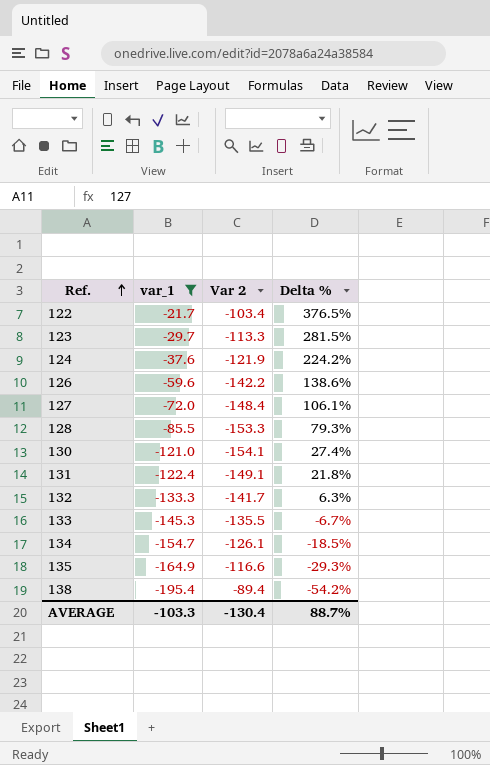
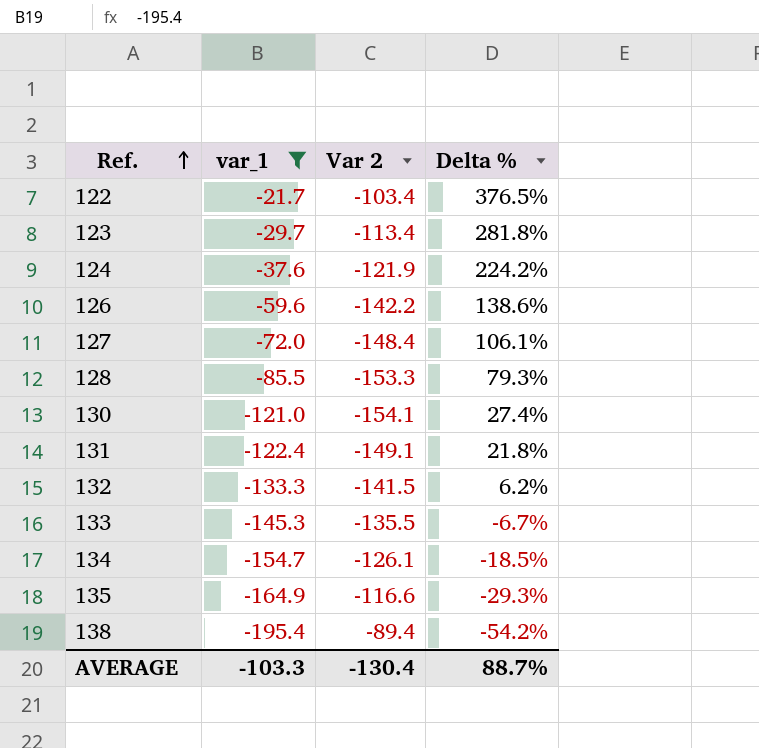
123 | Var 2: -113.3 -> -113.4
123 | Delta %: 281.5% -> 281.8%
132 | Var 2: -141.7 -> -141.5
132 | Delta %: 6.3% -> 6.2%

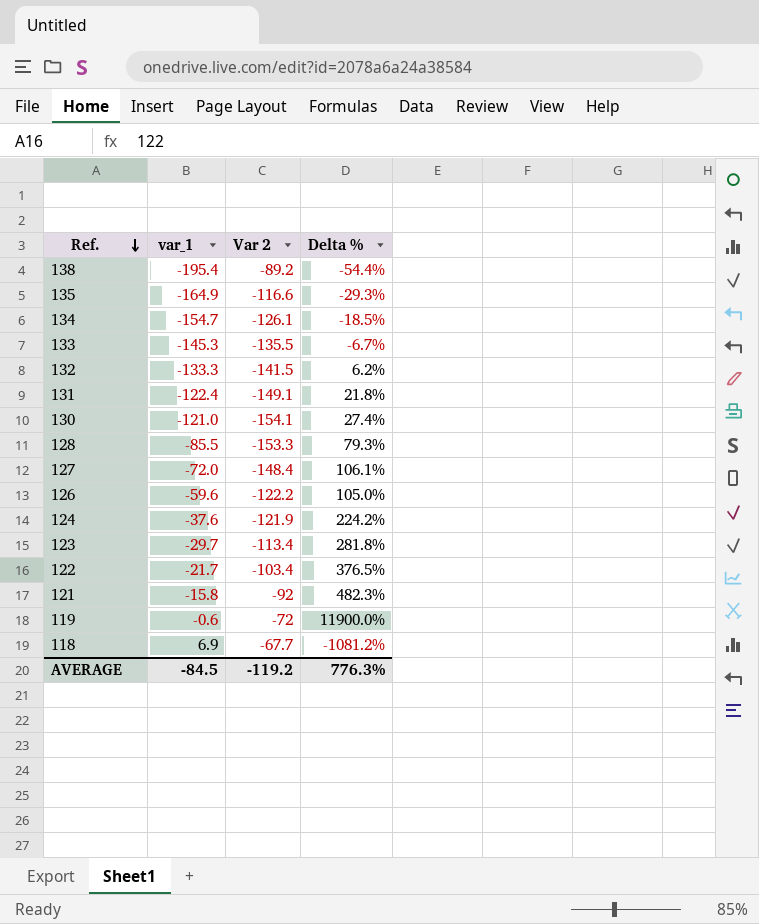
filter: var_1 <= -21.7 -> none
row order: Ref. ascending -> Ref. descending
138 | Var 2: -89.4 -> -89.2
138 | Delta %: -54.2% -> -54.4%
126 | Var 2: -142.2 -> -122.2
126 | Delta %: 138.6% -> 105.0%
AVERAGE | var_1: -103.3 -> -84.5
AVERAGE | Var 2: -130.4 -> -119.2
AVERAGE | Delta %: 88.7% -> 776.3%

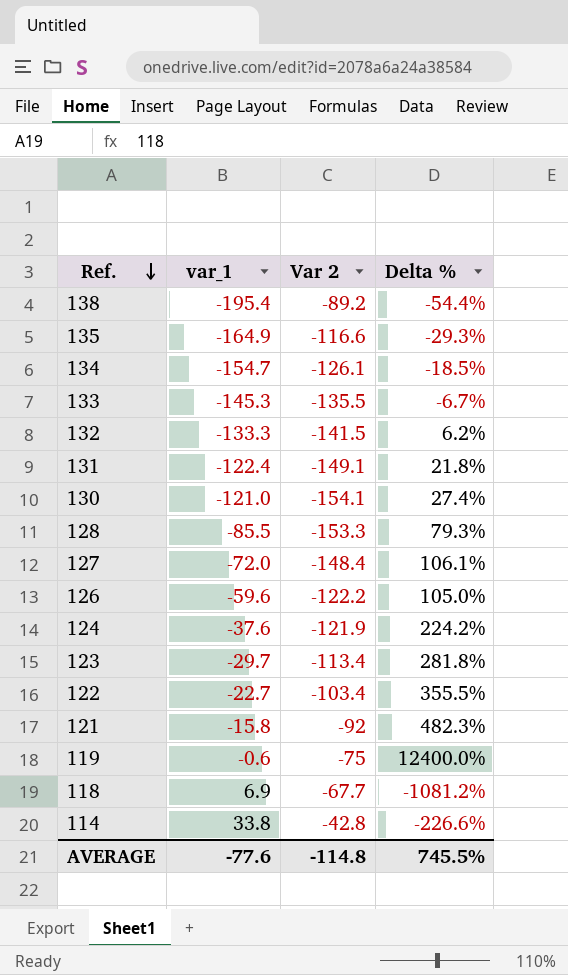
122 | var_1: -21.7 -> -22.7
122 | Delta %: 376.5% -> 355.5%
119 | Var 2: -72 -> -75
119 | Delta %: 11900.0% -> 12400.0%
row 114: none -> 33.8 | -42.8 | -226.6%
AVERAGE | var_1: -84.5 -> -77.6
AVERAGE | Var 2: -119.2 -> -114.8
AVERAGE | Delta %: 776.3% -> 745.5%

